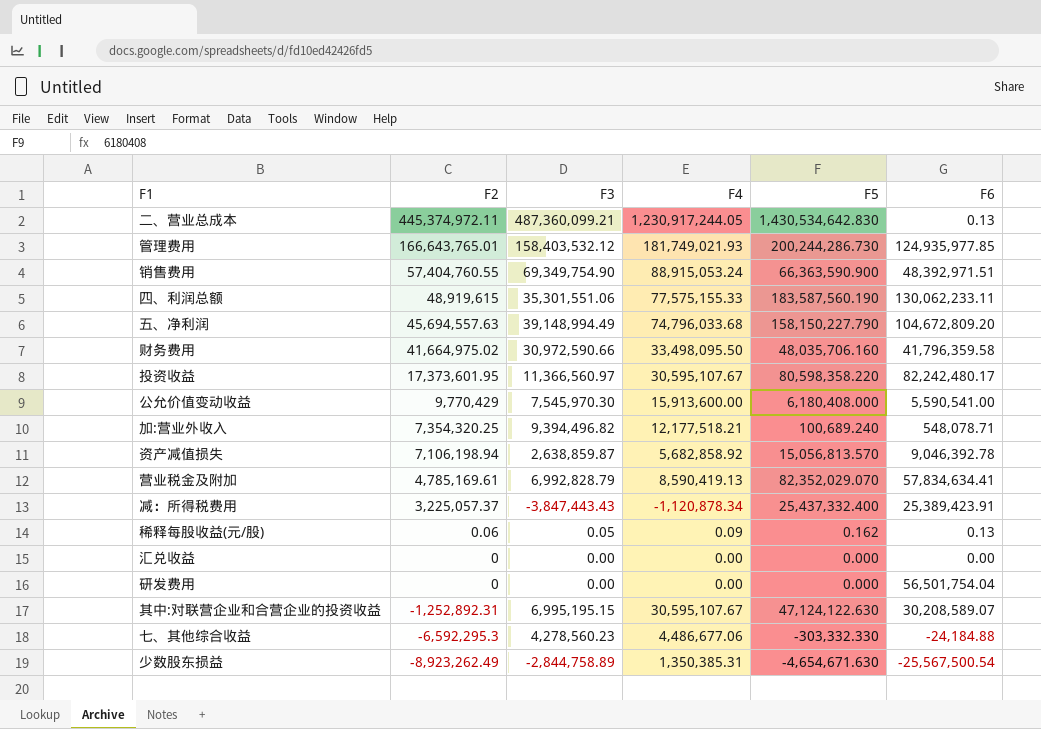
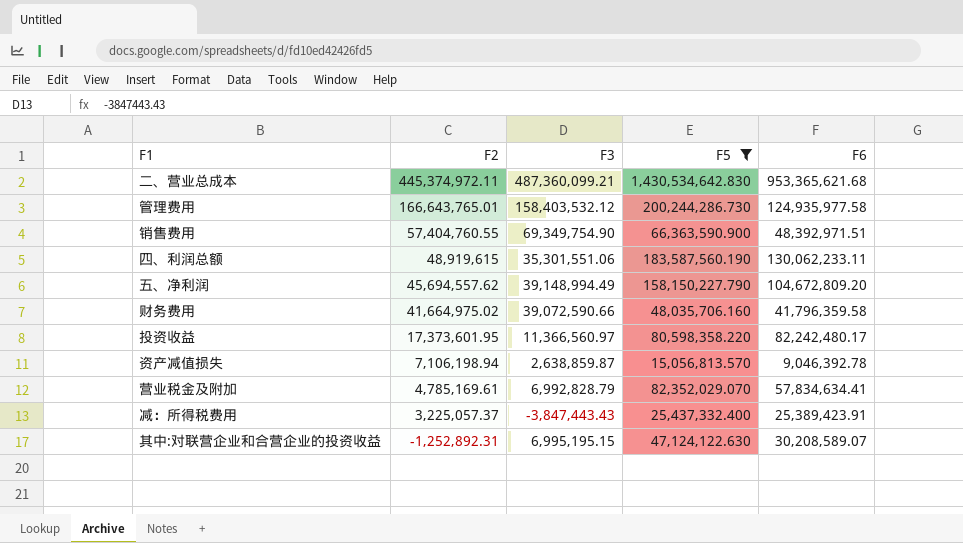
filter: none -> F5 >= 15,056,813.570
column F4 | position: 4 -> none
二、营业总成本 | F6: 0.13 -> 953,365,621.68
管理费用 | F6: 124,935,977.85 -> 124,935,977.58
五、净利润 | F2: 45,694,557.63 -> 45,694,557.62
财务费用 | F3: 30,972,590.66 -> 39,072,590.66

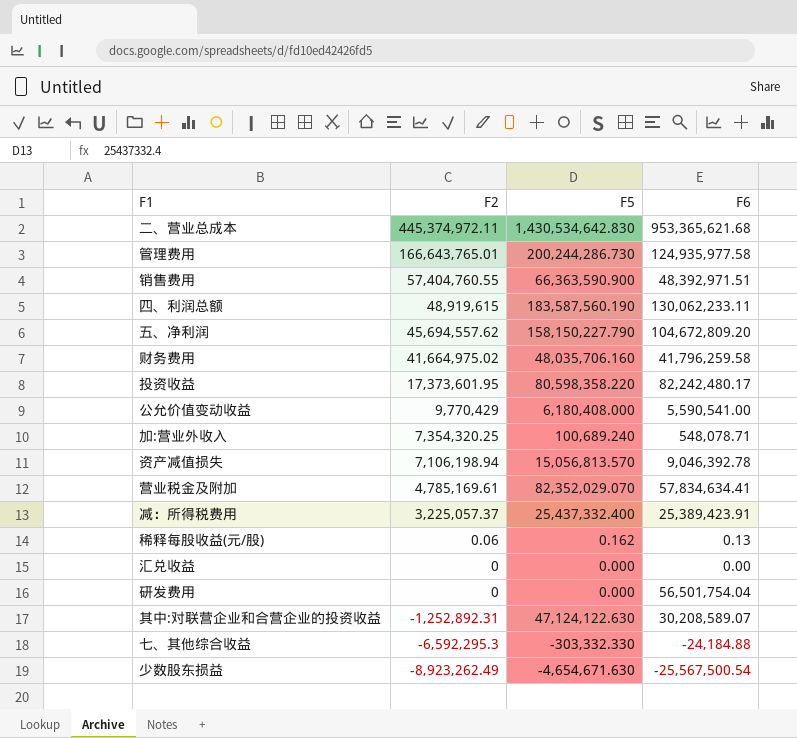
filter: F5 >= 15,056,813.570 -> none
column F3 | position: 3 -> none
财务费用 | F6: 41,796,359.58 -> 41,796,259.58

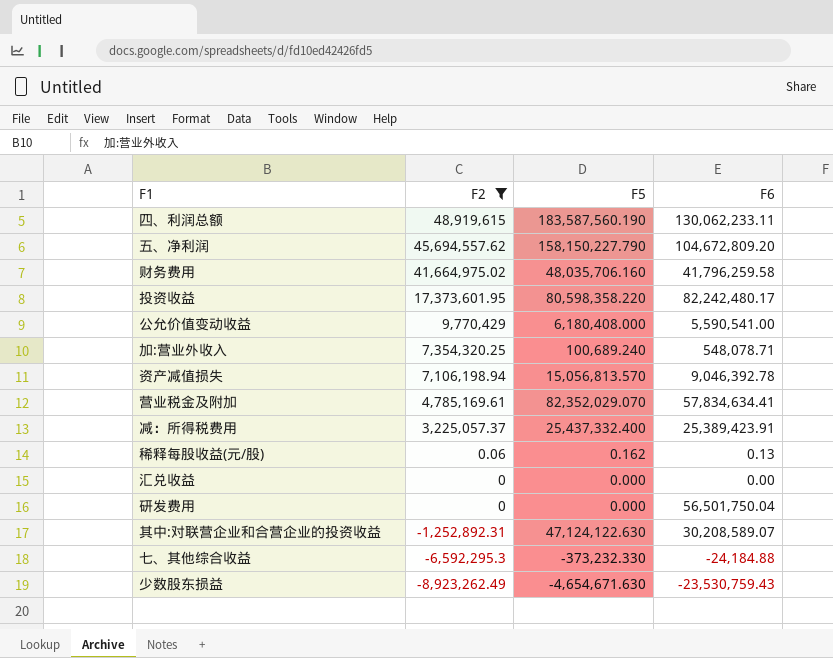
filter: none -> F2 <= 48,919,615
研发费用 | F6: 56,501,754.04 -> 56,501,750.04
七、其他综合收益 | F5: -303,332.330 -> -373,232.330
少数股东损益 | F6: -25,567,500.54 -> -23,530,759.43

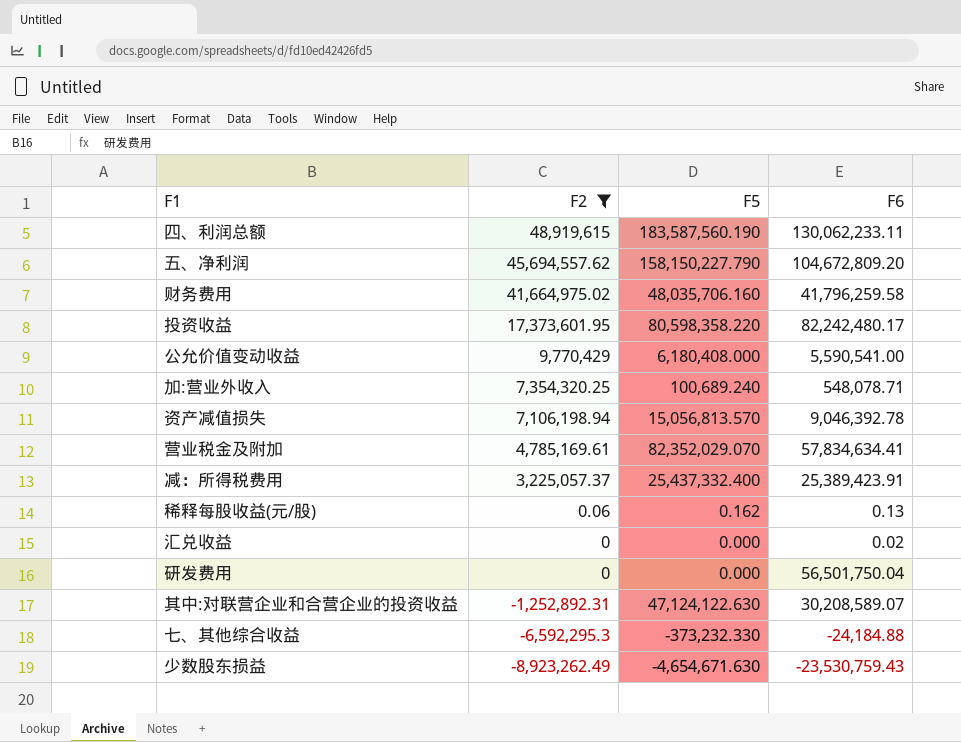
汇兑收益 | F6: 0.00 -> 0.02

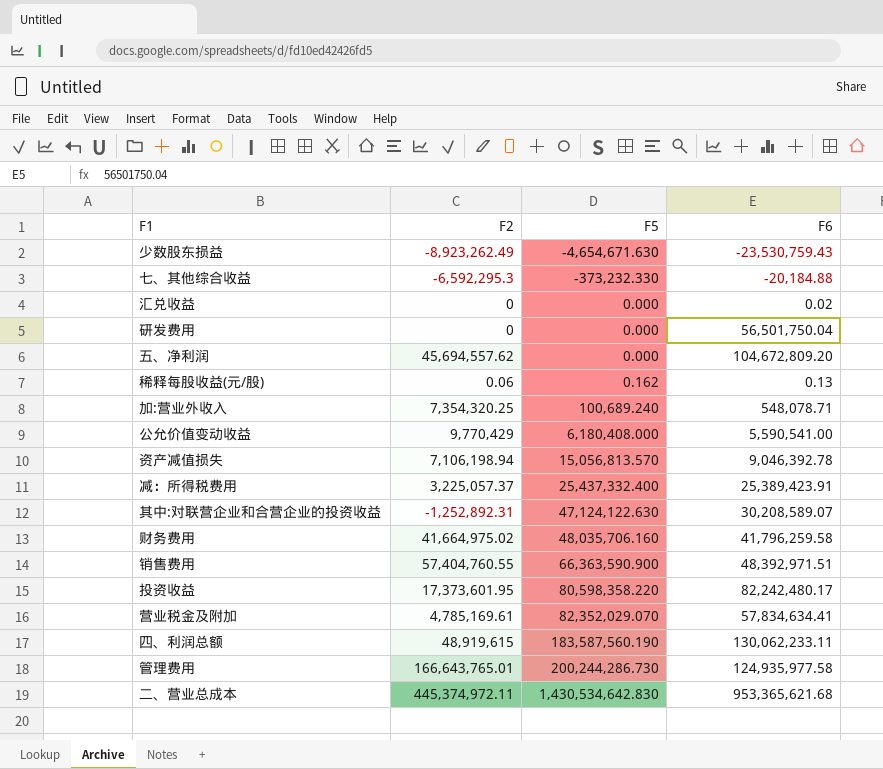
filter: F2 <= 48,919,615 -> none
row order: F2 descending -> F5 ascending
七、其他综合收益 | F6: -24,184.88 -> -20,184.88
五、净利润 | F5: 158,150,227.790 -> 0.000

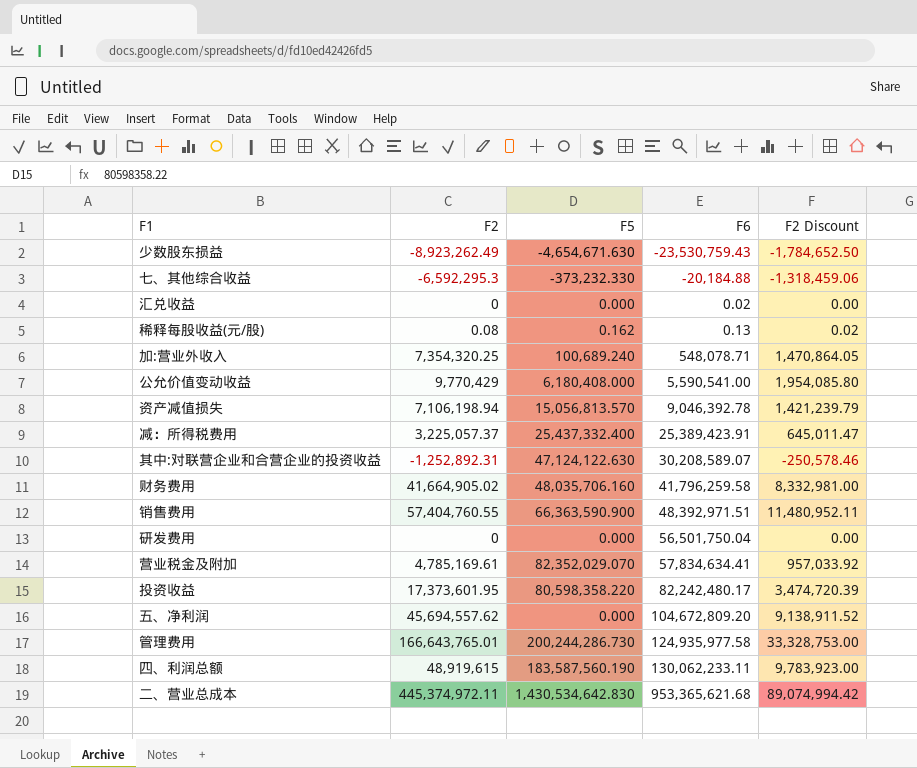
row order: F5 ascending -> F6 ascending
column F2 Discount | formula: none -> [F2] * 0.2
稀释每股收益(元/股) | F2: 0.06 -> 0.08
财务费用 | F2: 41,664,975.02 -> 41,664,905.02

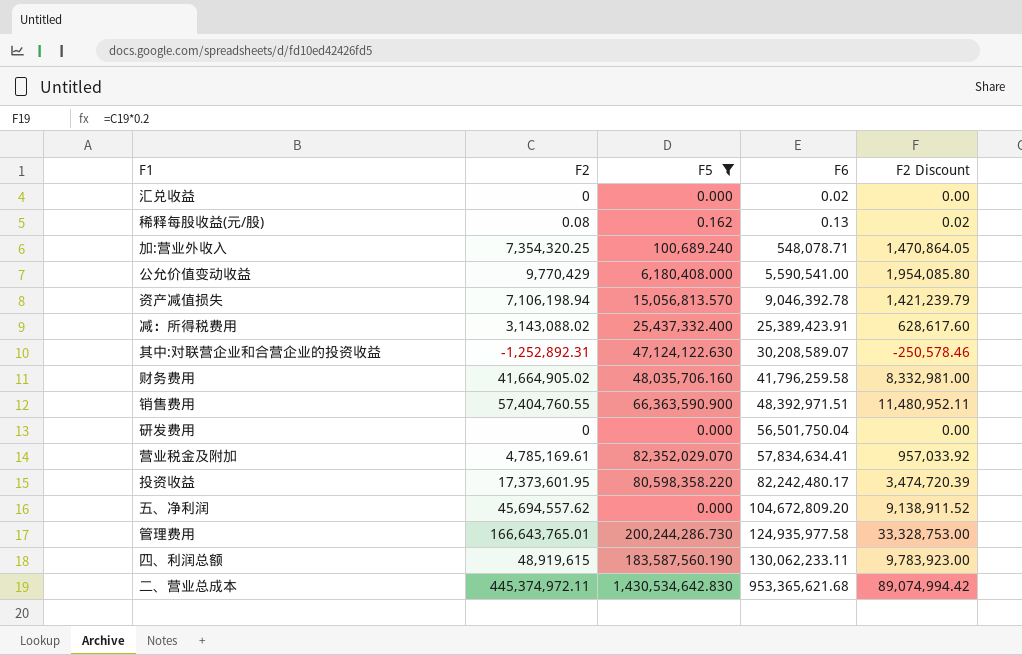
filter: none -> F5 >= 0.000
减：所得税费用 | F2: 3,225,057.37 -> 3,143,088.02
减：所得税费用 | F2 Discount: 645,011.47 -> 628,617.60

